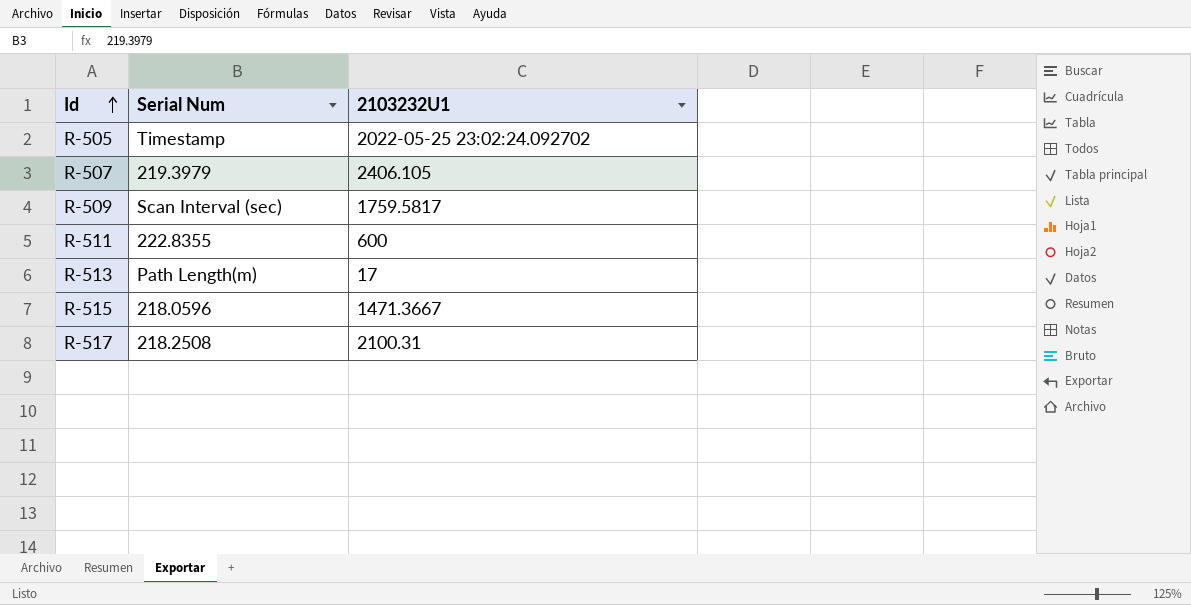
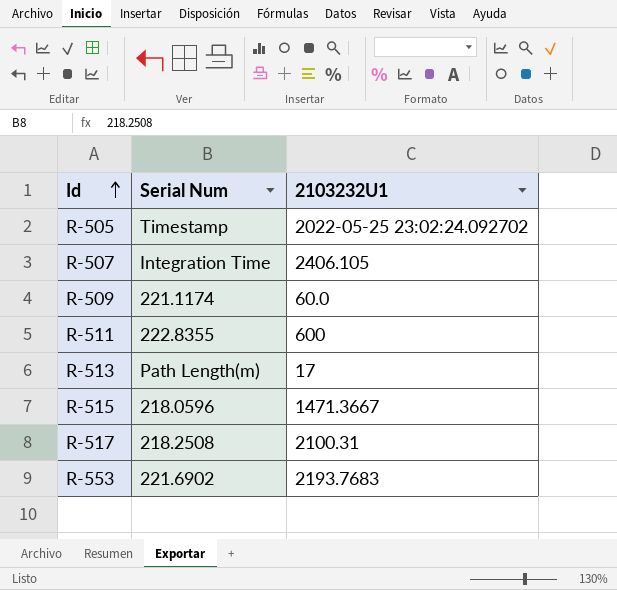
R-507 | Serial Num: 219.3979 -> Integration Time
R-509 | Serial Num: Scan Interval (sec) -> 221.1174
R-509 | 2103232U1: 1759.5817 -> 60.0
row R-553: none -> 221.6902 | 2193.7683

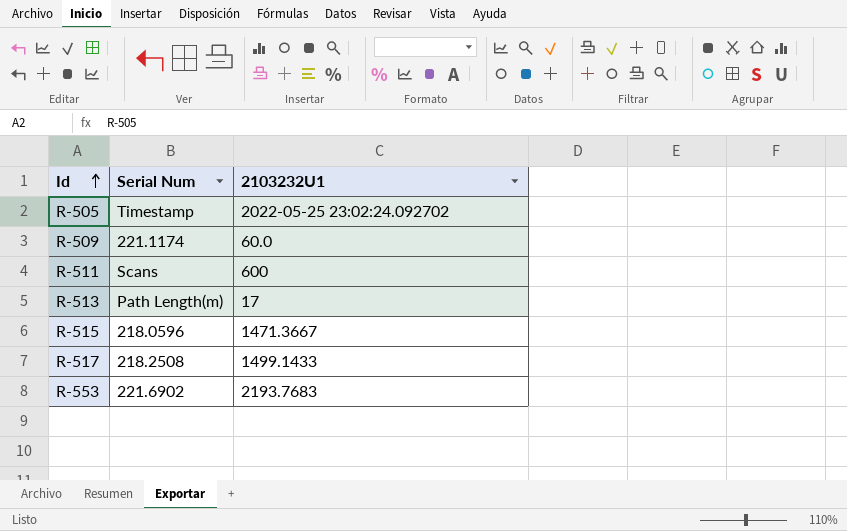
row R-507: Integration Time | 2406.105 -> none
R-511 | Serial Num: 222.8355 -> Scans
R-517 | 2103232U1: 2100.31 -> 1499.1433

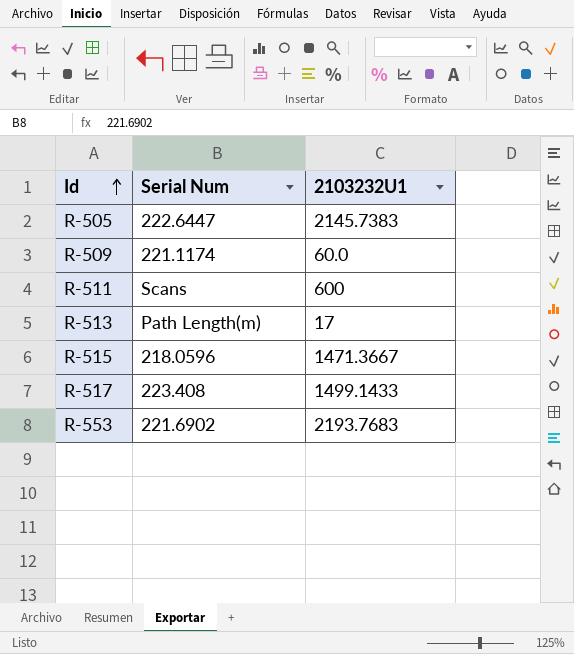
R-505 | Serial Num: Timestamp -> 222.6447
R-505 | 2103232U1: 2022-05-25 23:02:24.092702 -> 2145.7383
R-517 | Serial Num: 218.2508 -> 223.408

